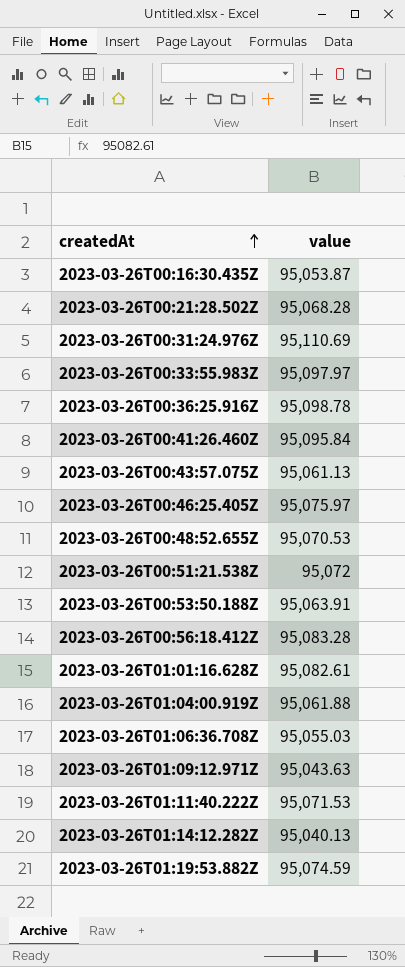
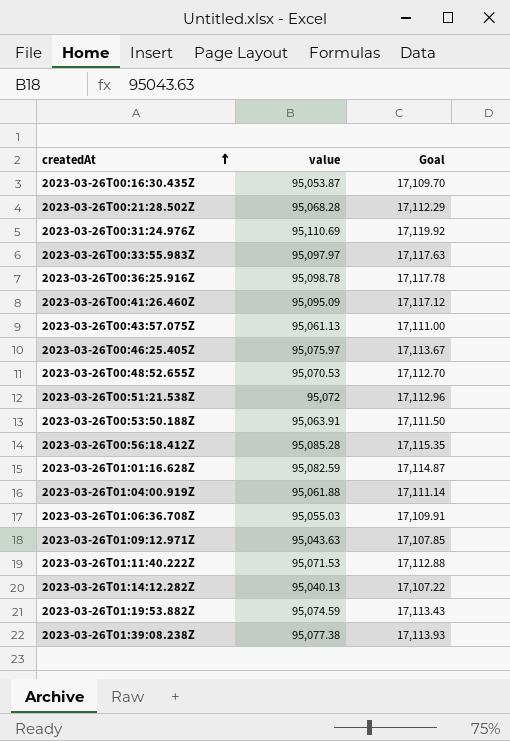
column Goal | formula: none -> [value] * 0.18
2023-03-26T00:41:26.460Z | value: 95,095.84 -> 95,095.09
2023-03-26T00:56:18.412Z | value: 95,083.28 -> 95,085.28
2023-03-26T01:01:16.628Z | value: 95,082.61 -> 95,082.59
row 2023-03-26T01:39:08.238Z: none -> 95,077.38 | 17,113.93

